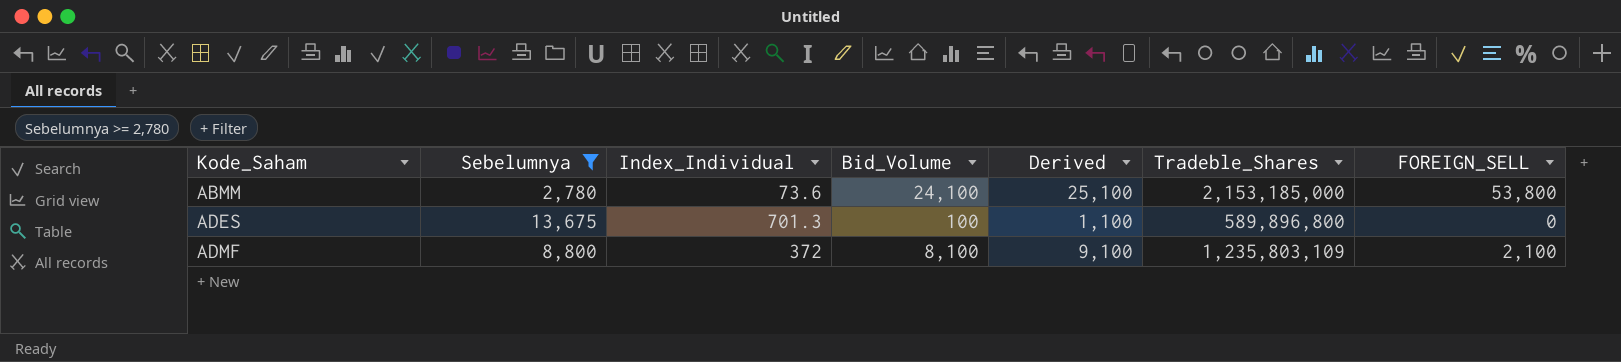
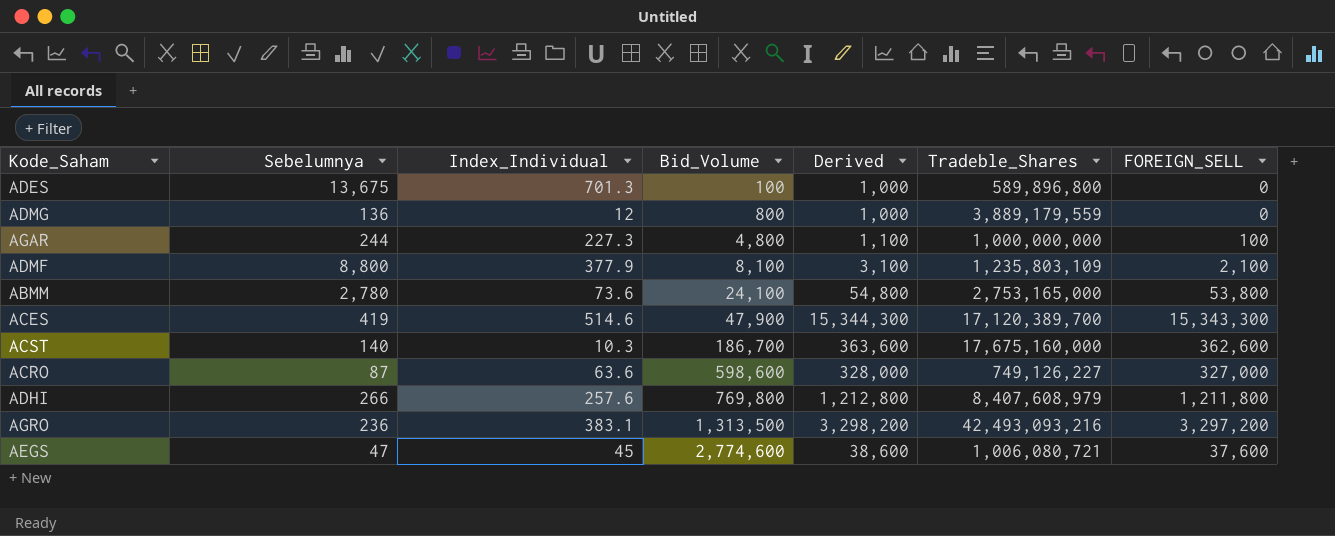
filter: Sebelumnya >= 2,780 -> none
row order: Kode_Saham ascending -> Bid_Volume ascending
column Derived | formula: [Bid_Volume] + 1000 -> [FOREIGN_SELL] + 1000
ADMF | Index_Individual: 372 -> 377.9
ABMM | Tradeble_Shares: 2,153,185,000 -> 2,753,165,000

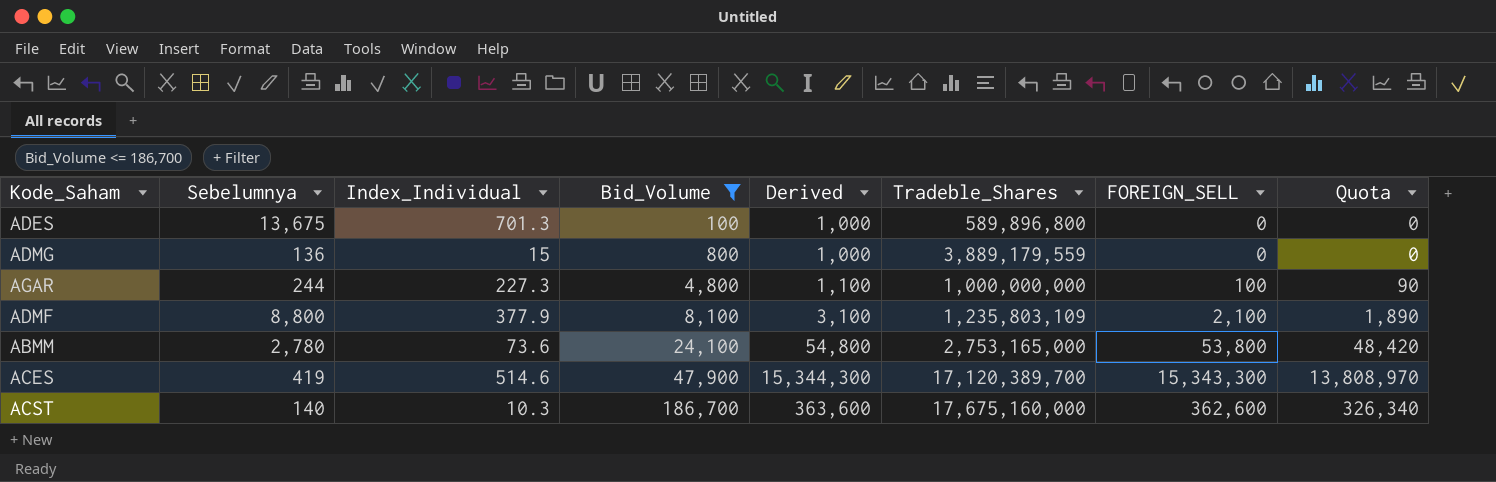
filter: none -> Bid_Volume <= 186,700
column Quota | formula: none -> [FOREIGN_SELL] * 0.9
ADMG | Index_Individual: 12 -> 15

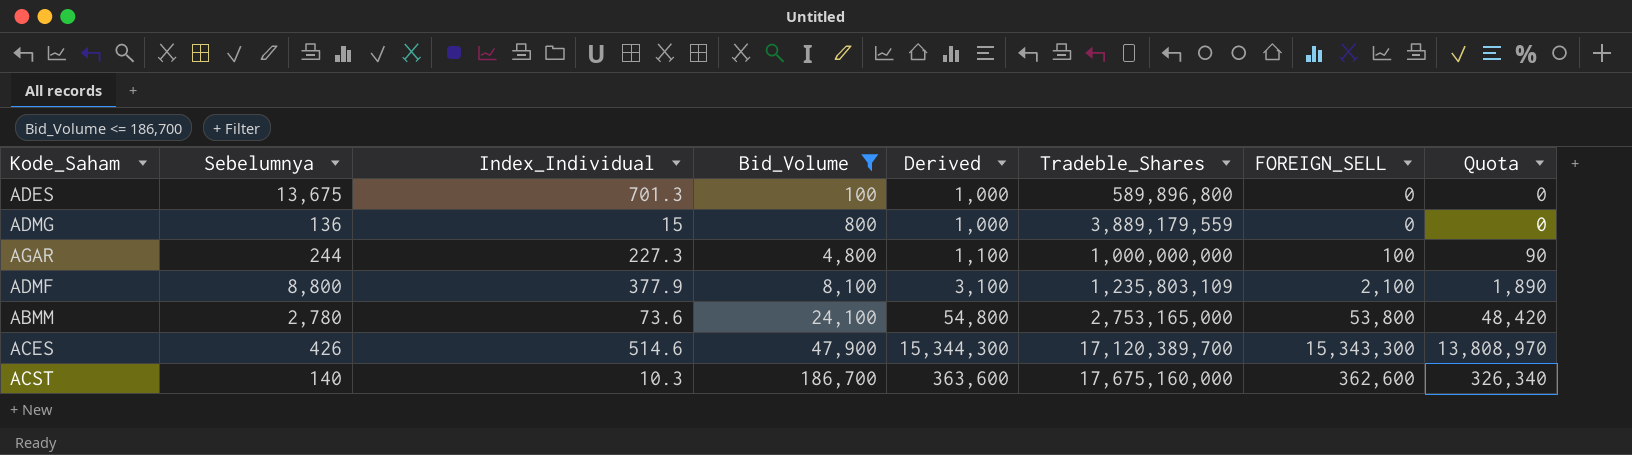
ACES | Sebelumnya: 419 -> 426

